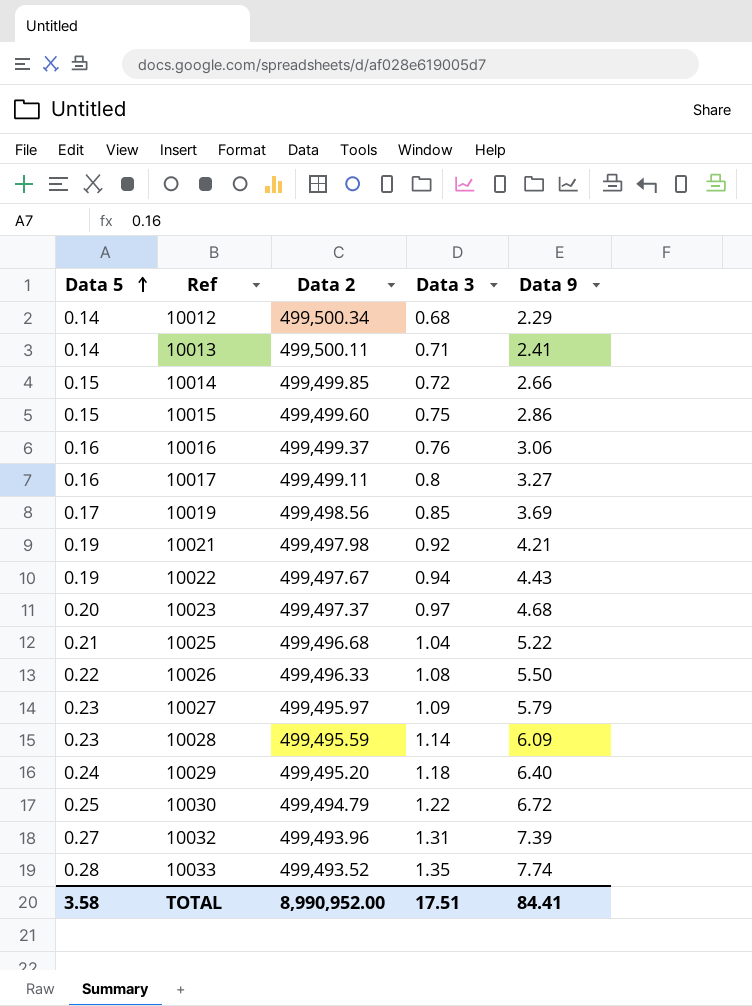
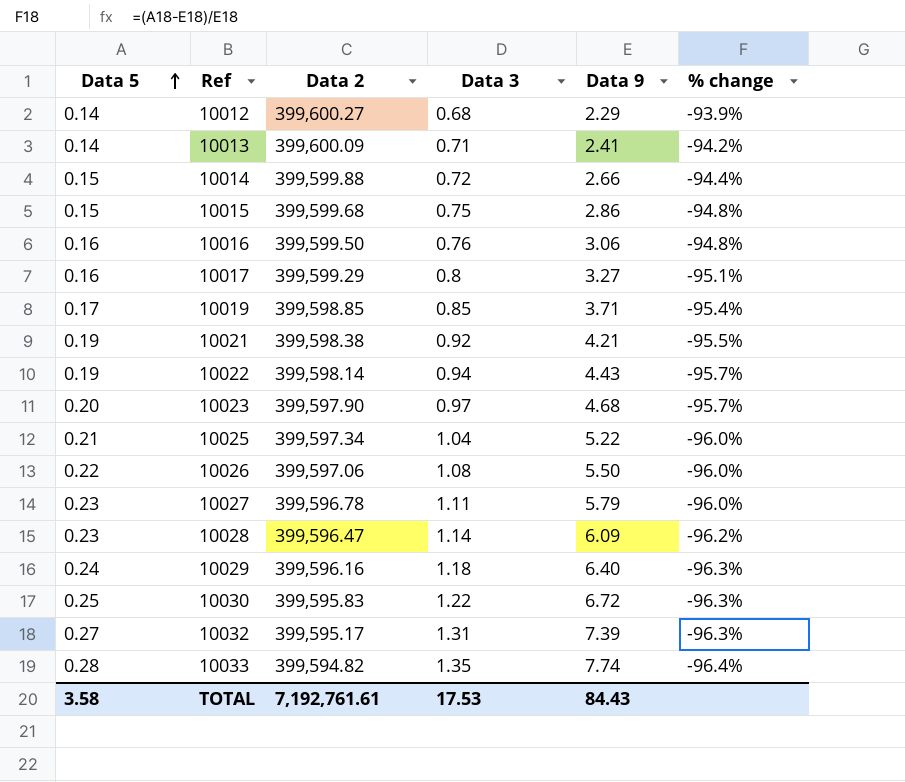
column % change | formula: none -> ([Data 5] - [Data 9]) / [Data 9]
10012 | Data 2: 499,500.34 -> 399,600.27
10013 | Data 2: 499,500.11 -> 399,600.09
10014 | Data 2: 499,499.85 -> 399,599.88
10015 | Data 2: 499,499.60 -> 399,599.68
10016 | Data 2: 499,499.37 -> 399,599.50
10017 | Data 2: 499,499.11 -> 399,599.29
10019 | Data 2: 499,498.56 -> 399,598.85
10019 | Data 9: 3.69 -> 3.71
10021 | Data 2: 499,497.98 -> 399,598.38
10022 | Data 2: 499,497.67 -> 399,598.14
10023 | Data 2: 499,497.37 -> 399,597.90
10025 | Data 2: 499,496.68 -> 399,597.34
10026 | Data 2: 499,496.33 -> 399,597.06
10027 | Data 2: 499,495.97 -> 399,596.78
10027 | Data 3: 1.09 -> 1.11
10028 | Data 2: 499,495.59 -> 399,596.47
10029 | Data 2: 499,495.20 -> 399,596.16
10030 | Data 2: 499,494.79 -> 399,595.83
10032 | Data 2: 499,493.96 -> 399,595.17
10033 | Data 2: 499,493.52 -> 399,594.82
TOTAL | Data 2: 8,990,952.00 -> 7,192,761.61
TOTAL | Data 3: 17.51 -> 17.53
TOTAL | Data 9: 84.41 -> 84.43

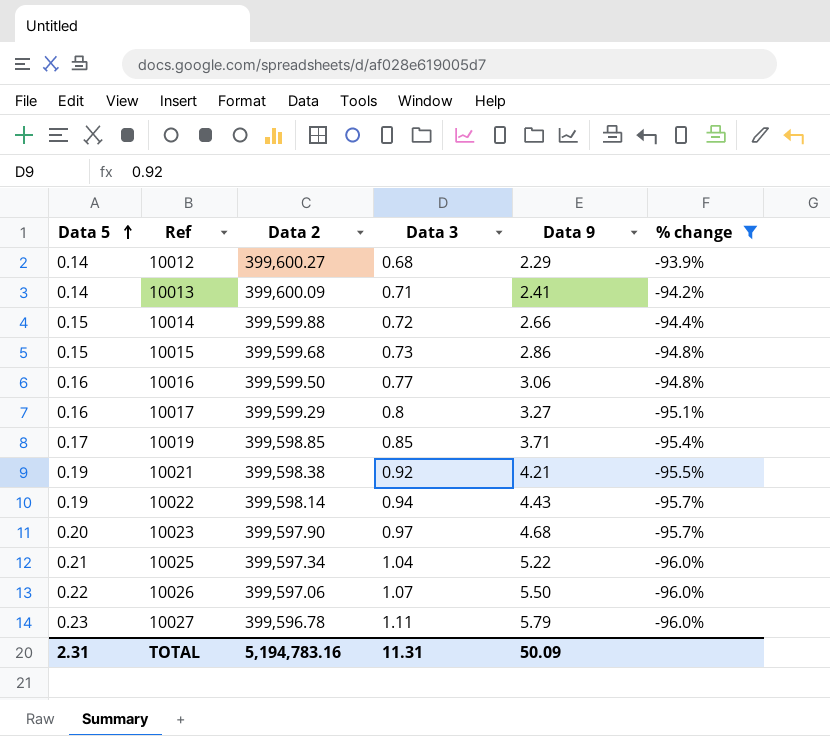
filter: none -> % change >= -96.0%
10015 | Data 3: 0.75 -> 0.73
10016 | Data 3: 0.76 -> 0.77
10026 | Data 3: 1.08 -> 1.07
TOTAL | Data 5: 3.58 -> 2.31
TOTAL | Data 2: 7,192,761.61 -> 5,194,783.16
TOTAL | Data 3: 17.53 -> 11.31
TOTAL | Data 9: 84.43 -> 50.09

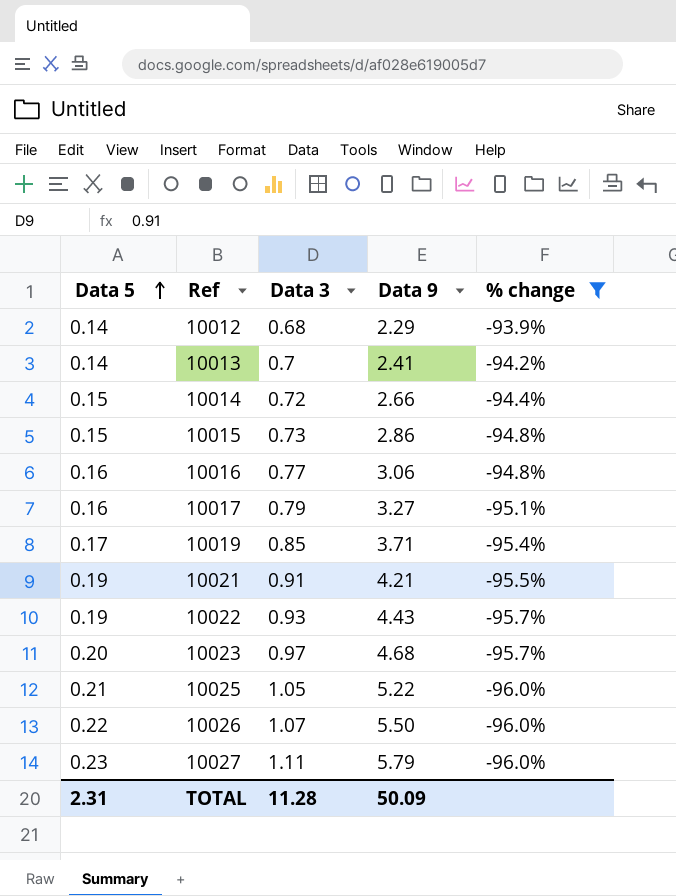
column Data 2 | position: 3 -> none
10013 | Data 3: 0.71 -> 0.7
10017 | Data 3: 0.8 -> 0.79
10021 | Data 3: 0.92 -> 0.91
10022 | Data 3: 0.94 -> 0.93
10025 | Data 3: 1.04 -> 1.05
TOTAL | Data 3: 11.31 -> 11.28

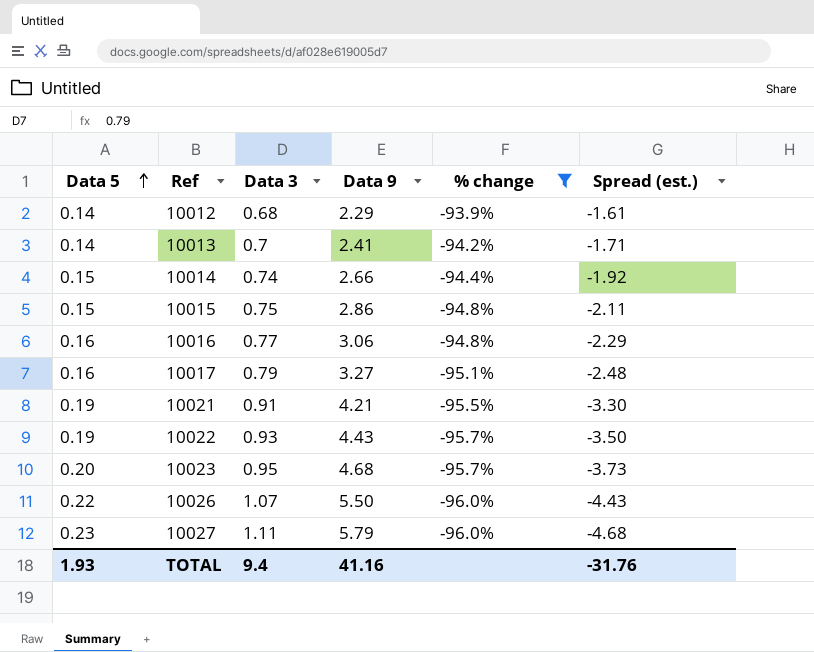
column Spread (est.) | formula: none -> [Data 3] - [Data 9]
row 10019: 0.17 | 0.85 | 3.71 | -95.4% -> none
row 10025: 0.21 | 1.05 | 5.22 | -96.0% -> none
10014 | Data 3: 0.72 -> 0.74
10015 | Data 3: 0.73 -> 0.75
10023 | Data 3: 0.97 -> 0.95
TOTAL | Data 5: 2.31 -> 1.93
TOTAL | Data 3: 11.28 -> 9.4
TOTAL | Data 9: 50.09 -> 41.16

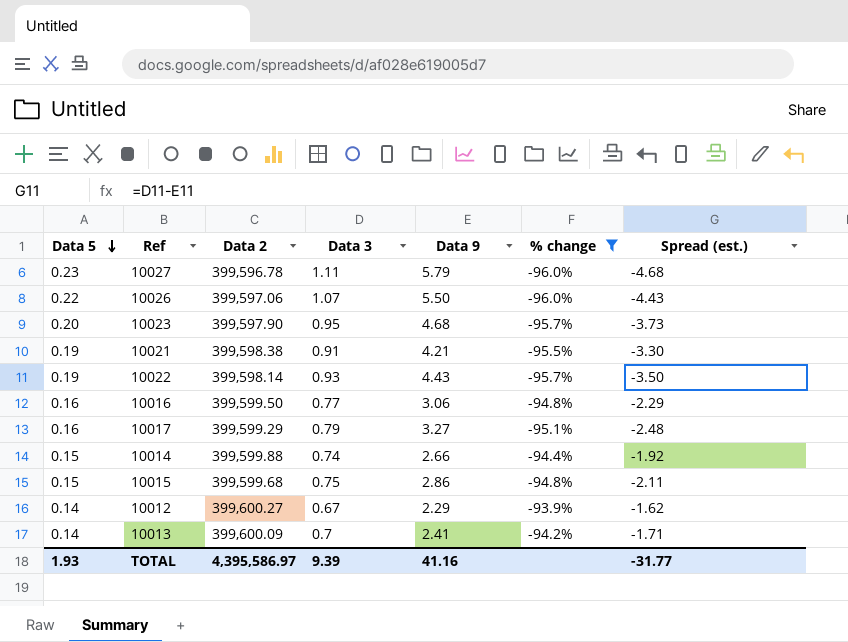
row order: Data 5 ascending -> Data 5 descending
column Data 2 | position: none -> 3
10012 | Data 3: 0.68 -> 0.67
10012 | Spread (est.): -1.61 -> -1.62
TOTAL | Data 3: 9.4 -> 9.39
TOTAL | Spread (est.): -31.76 -> -31.77

